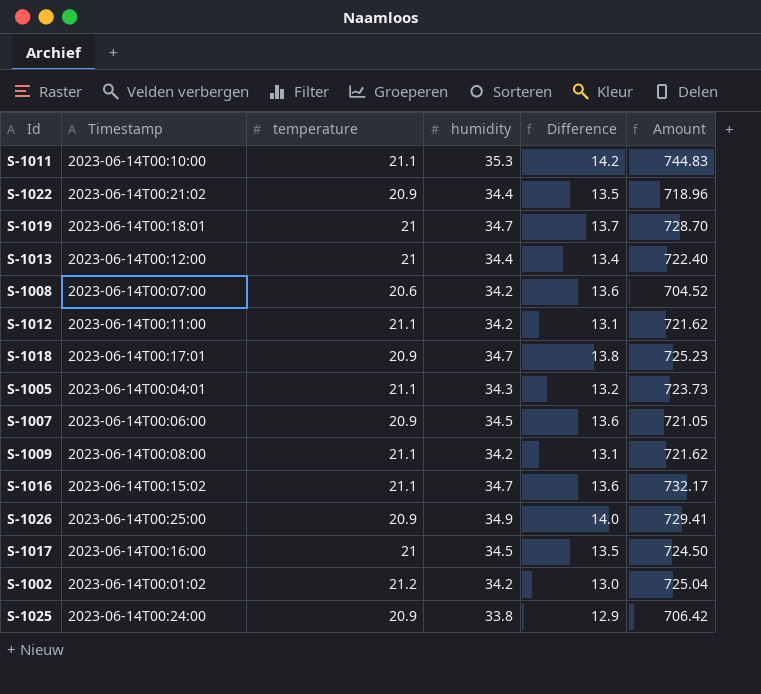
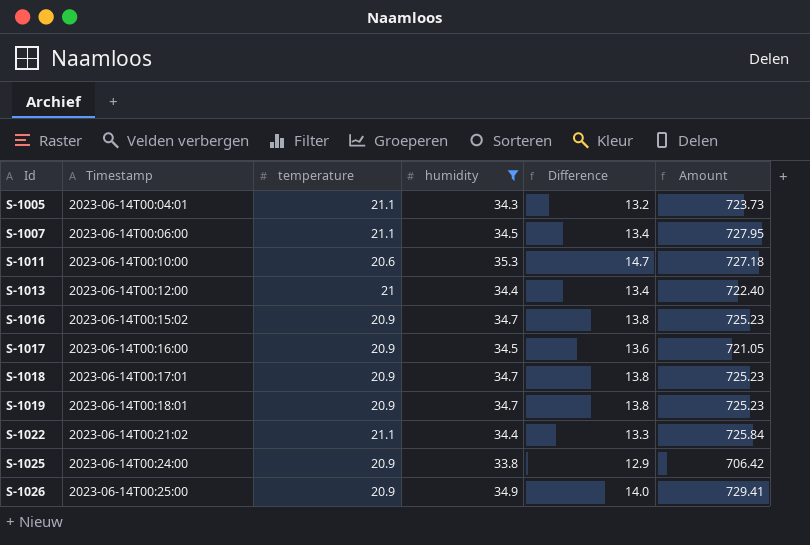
filter: none -> humidity != 34.2
row order: none -> Id ascending
S-1007 | temperature: 20.9 -> 21.1
S-1007 | Difference: 13.6 -> 13.4
S-1007 | Amount: 721.05 -> 727.95
S-1011 | temperature: 21.1 -> 20.6
S-1011 | Difference: 14.2 -> 14.7
S-1011 | Amount: 744.83 -> 727.18
S-1016 | temperature: 21.1 -> 20.9
S-1016 | Difference: 13.6 -> 13.8
S-1016 | Amount: 732.17 -> 725.23
S-1017 | temperature: 21 -> 20.9
S-1017 | Difference: 13.5 -> 13.6
S-1017 | Amount: 724.50 -> 721.05
S-1019 | temperature: 21 -> 20.9
S-1019 | Difference: 13.7 -> 13.8
S-1019 | Amount: 728.70 -> 725.23
S-1022 | temperature: 20.9 -> 21.1
S-1022 | Difference: 13.5 -> 13.3
S-1022 | Amount: 718.96 -> 725.84

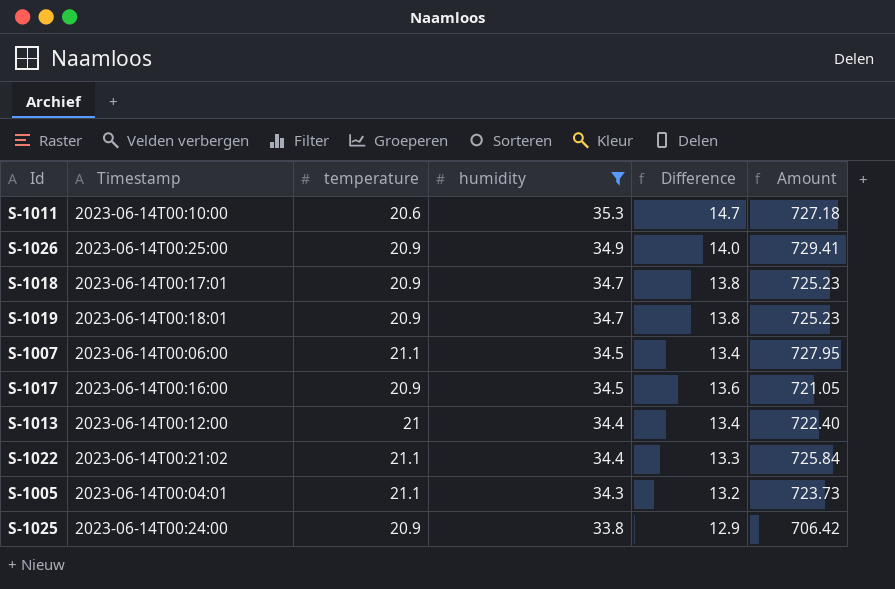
row order: Id ascending -> humidity descending
row S-1016: 2023-06-14T00:15:02 | 20.9 | 34.7 | 13.8 | 725.23 -> none

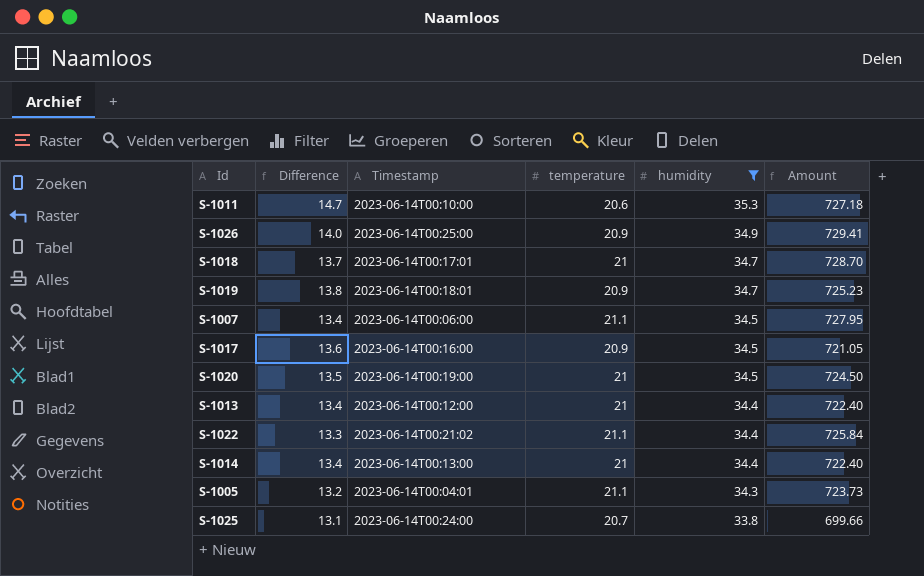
column Difference | position: 5 -> 2
S-1018 | Difference: 13.8 -> 13.7
S-1018 | temperature: 20.9 -> 21
S-1018 | Amount: 725.23 -> 728.70
row S-1020: none -> 13.5 | 2023-06-14T00:19:00 | 21 | 34.5 | 724.50
row S-1014: none -> 13.4 | 2023-06-14T00:13:00 | 21 | 34.4 | 722.40
S-1025 | Difference: 12.9 -> 13.1
S-1025 | temperature: 20.9 -> 20.7
S-1025 | Amount: 706.42 -> 699.66

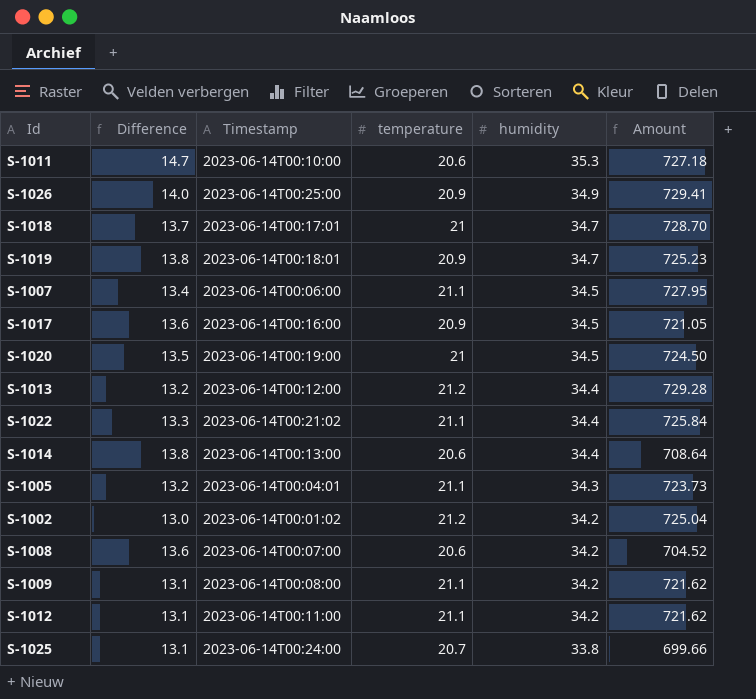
filter: humidity != 34.2 -> none
S-1013 | Difference: 13.4 -> 13.2
S-1013 | temperature: 21 -> 21.2
S-1013 | Amount: 722.40 -> 729.28
S-1014 | Difference: 13.4 -> 13.8
S-1014 | temperature: 21 -> 20.6
S-1014 | Amount: 722.40 -> 708.64

